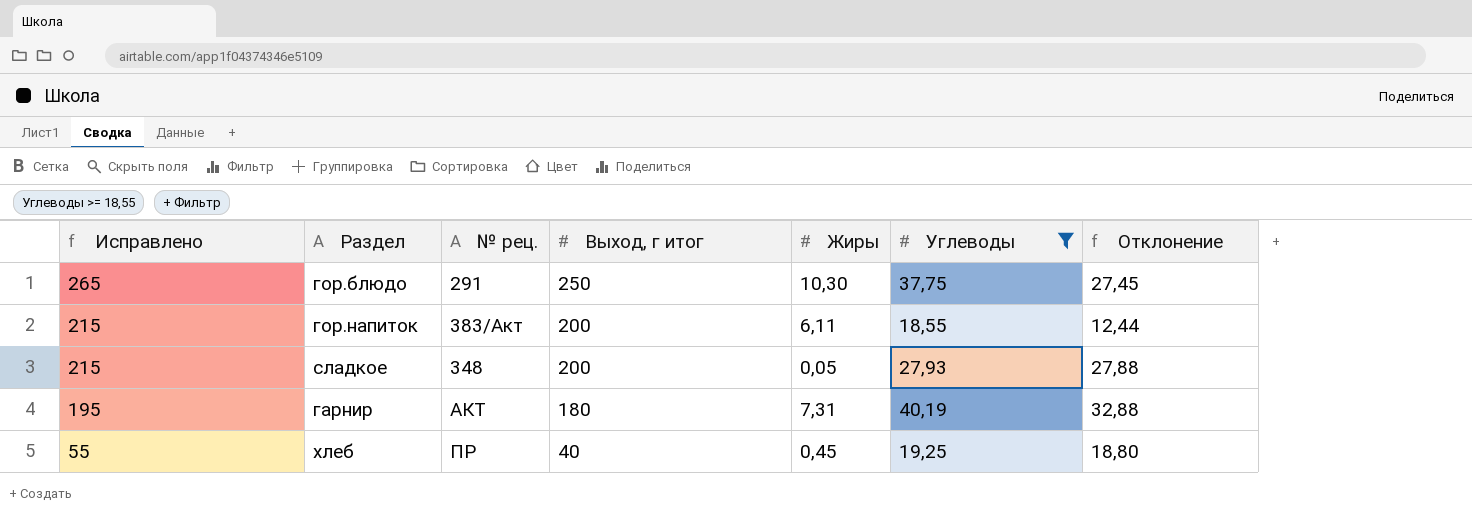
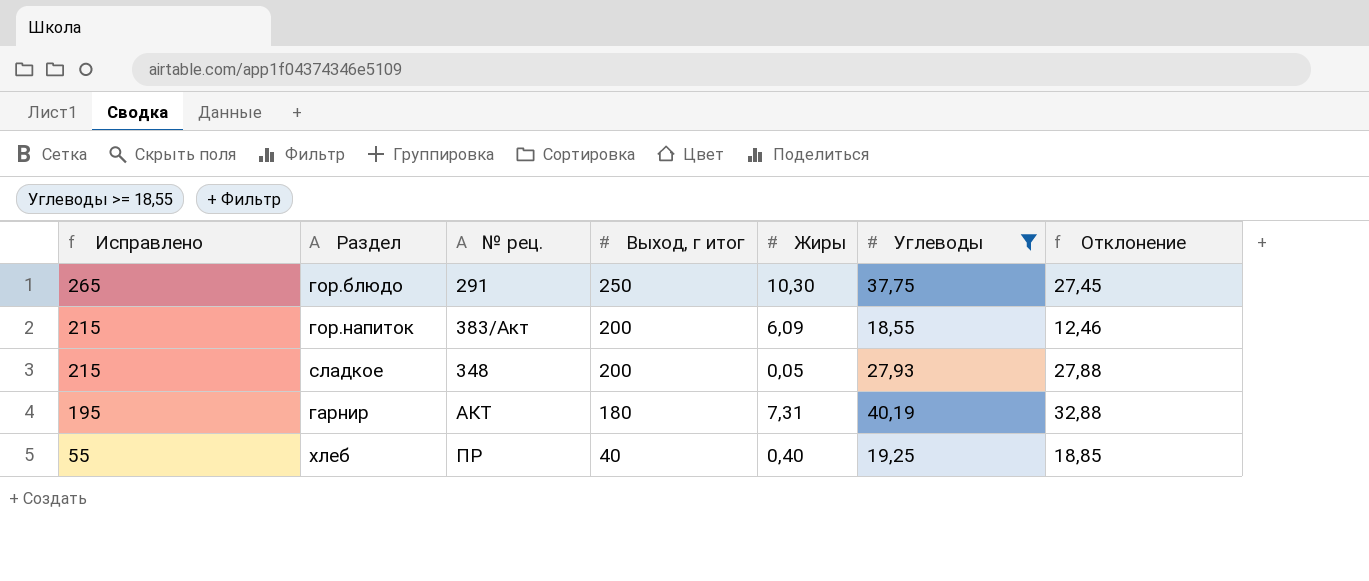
гор.напиток | Жиры: 6,11 -> 6,09
гор.напиток | Отклонение: 12,44 -> 12,46
хлеб | Жиры: 0,45 -> 0,40
хлеб | Отклонение: 18,80 -> 18,85

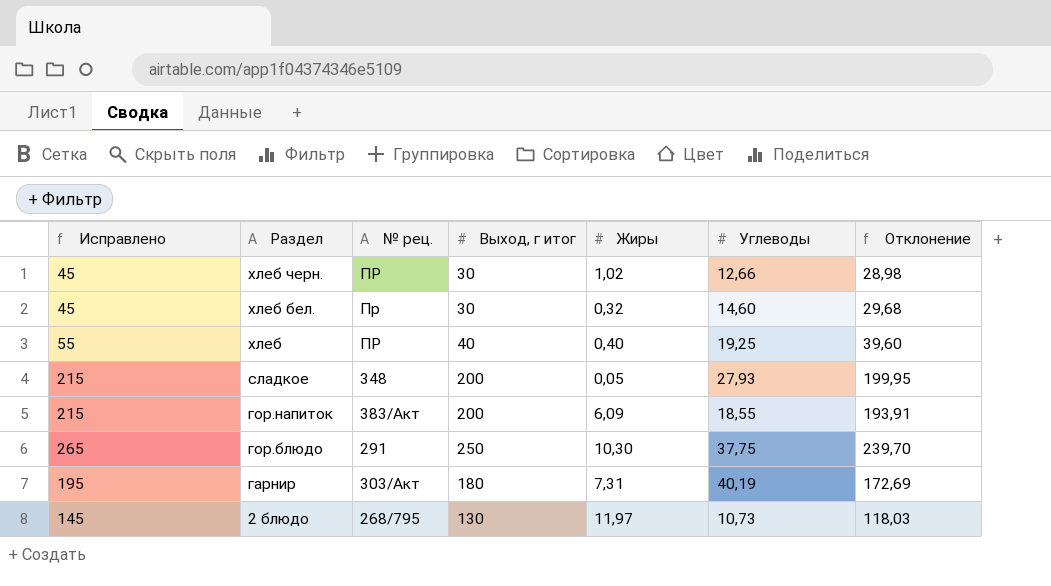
filter: Углеводы >= 18,55 -> none
row order: Исправлено descending -> Раздел descending
column Отклонение | formula: [Углеводы] - [Жиры] -> [Выход, г итог] - [Жиры]
гарнир | № рец.: АКТ -> 303/Акт

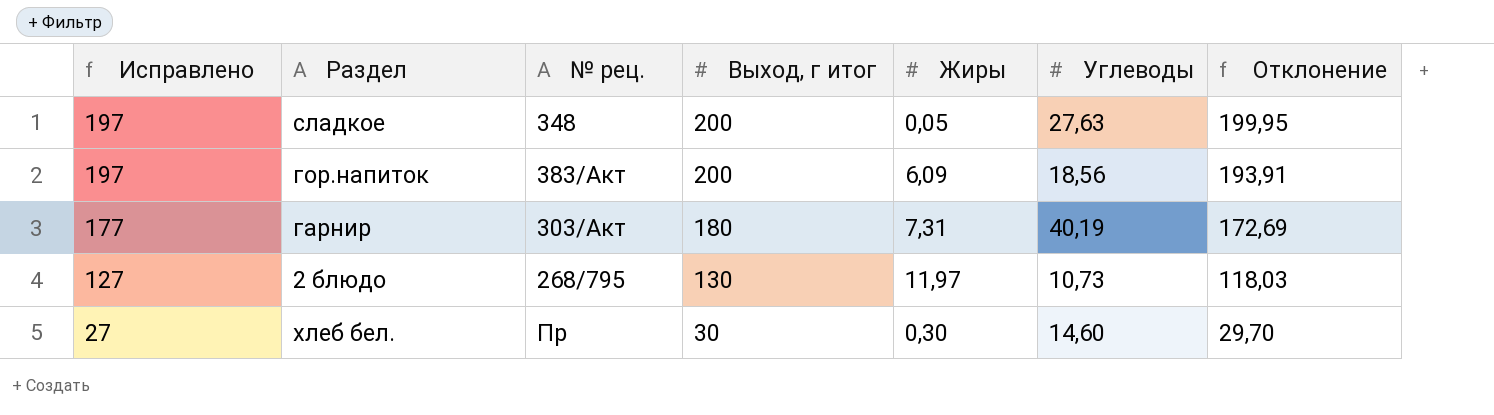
row order: Раздел descending -> Исправлено descending
column Исправлено | formula: [Выход, г итог] + 15 -> [Выход, г итог] - 3
row хлеб черн.: 45 | ПР | 30 | 1,02 | 12,66 | 28,98 -> none
row хлеб: 55 | ПР | 40 | 0,40 | 19,25 | 39,60 -> none
row гор.блюдо: 265 | 291 | 250 | 10,30 | 37,75 | 239,70 -> none
сладкое | Углеводы: 27,93 -> 27,63
гор.напиток | Углеводы: 18,55 -> 18,56
хлеб бел. | Жиры: 0,32 -> 0,30
хлеб бел. | Отклонение: 29,68 -> 29,70

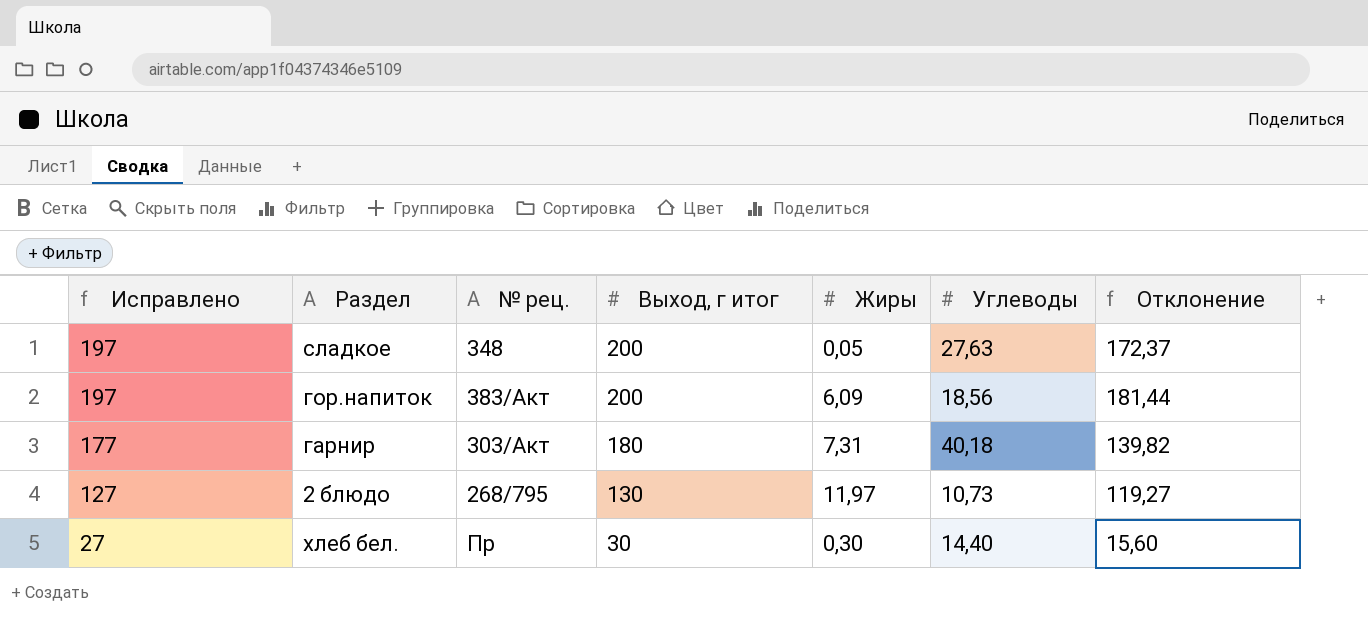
column Отклонение | formula: [Выход, г итог] - [Жиры] -> [Выход, г итог] - [Углеводы]
гарнир | Углеводы: 40,19 -> 40,18
хлеб бел. | Углеводы: 14,60 -> 14,40

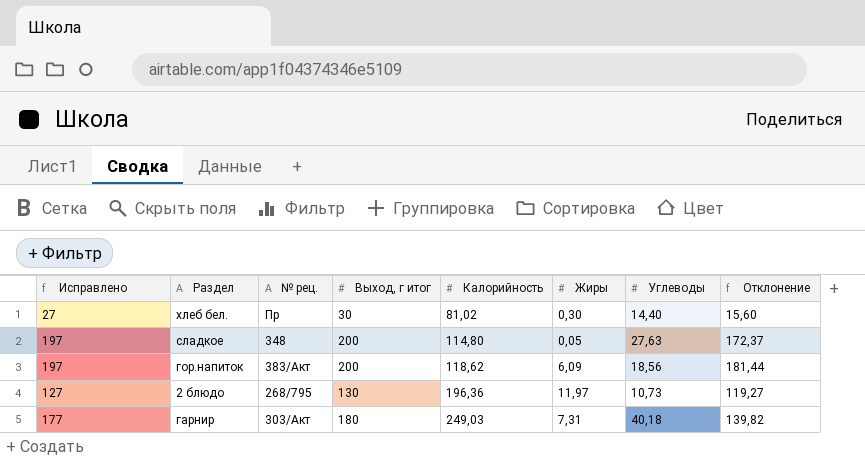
row order: Исправлено descending -> Калорийность ascending
column Калорийность | position: none -> 5

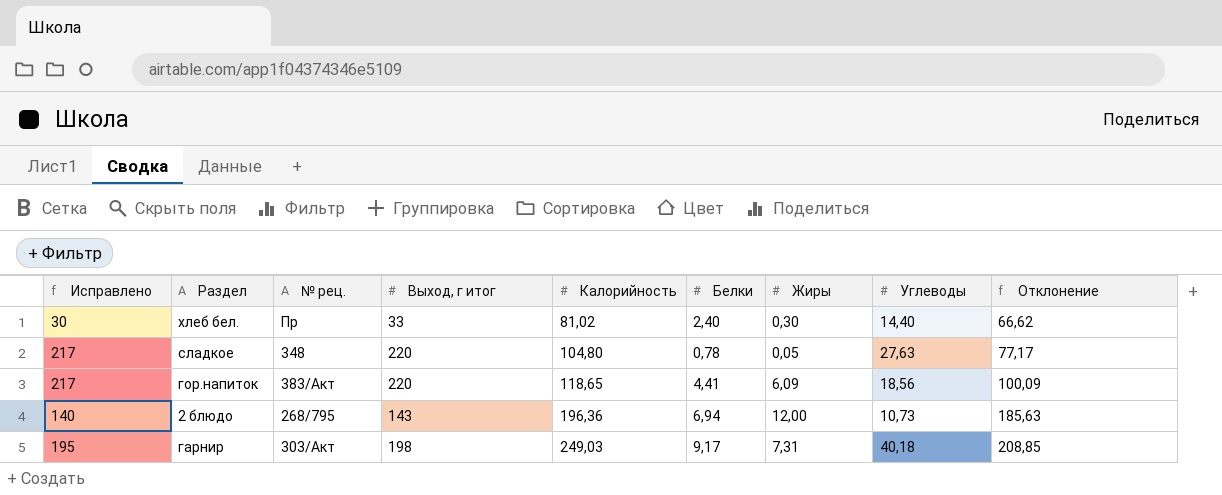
column Белки | position: none -> 6
column Отклонение | formula: [Выход, г итог] - [Углеводы] -> [Калорийность] - [Углеводы]
хлеб бел. | Исправлено: 27 -> 30
хлеб бел. | Выход, г итог: 30 -> 33
сладкое | Исправлено: 197 -> 217
сладкое | Выход, г итог: 200 -> 220
сладкое | Калорийность: 114,80 -> 104,80
гор.напиток | Исправлено: 197 -> 217
гор.напиток | Выход, г итог: 200 -> 220
гор.напиток | Калорийность: 118,62 -> 118,65
2 блюдо | Исправлено: 127 -> 140
2 блюдо | Выход, г итог: 130 -> 143
2 блюдо | Жиры: 11,97 -> 12,00
гарнир | Исправлено: 177 -> 195
гарнир | Выход, г итог: 180 -> 198

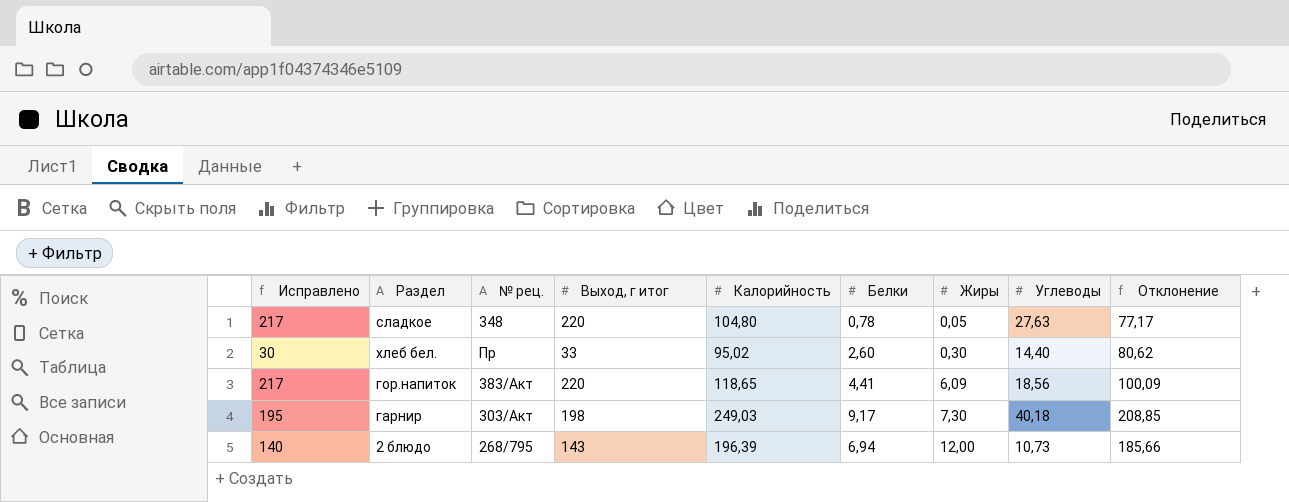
row order: Калорийность ascending -> Жиры ascending
хлеб бел. | Калорийность: 81,02 -> 95,02
хлеб бел. | Белки: 2,40 -> 2,60
хлеб бел. | Отклонение: 66,62 -> 80,62
гарнир | Жиры: 7,31 -> 7,30
2 блюдо | Калорийность: 196,36 -> 196,39
2 блюдо | Отклонение: 185,63 -> 185,66

